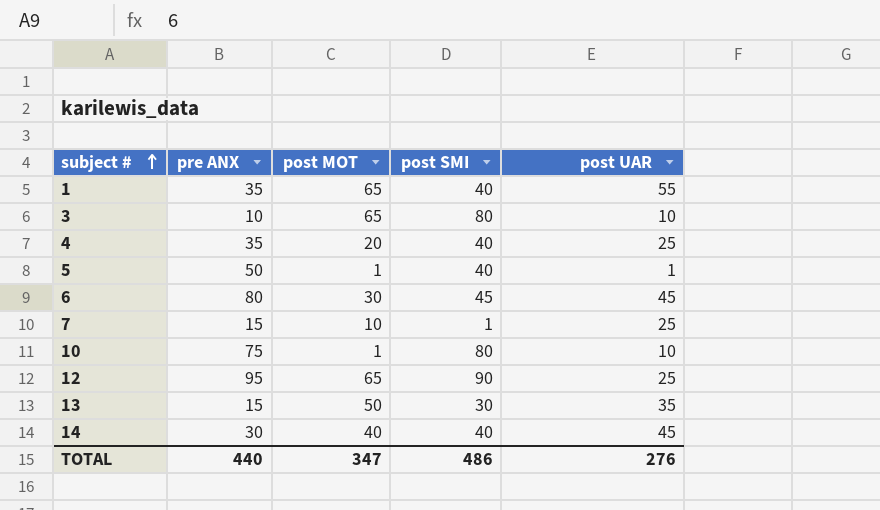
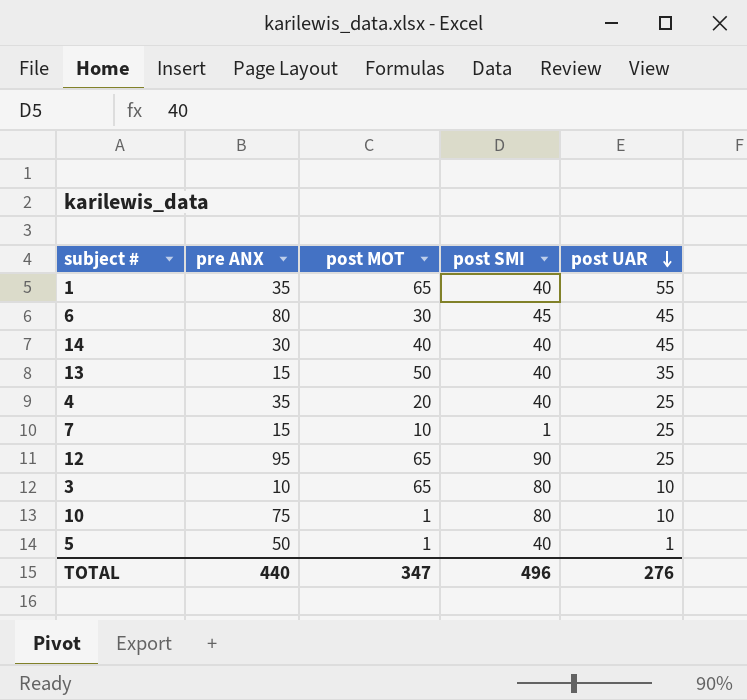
row order: subject # ascending -> post UAR descending
13 | post SMI: 30 -> 40
TOTAL | post SMI: 486 -> 496

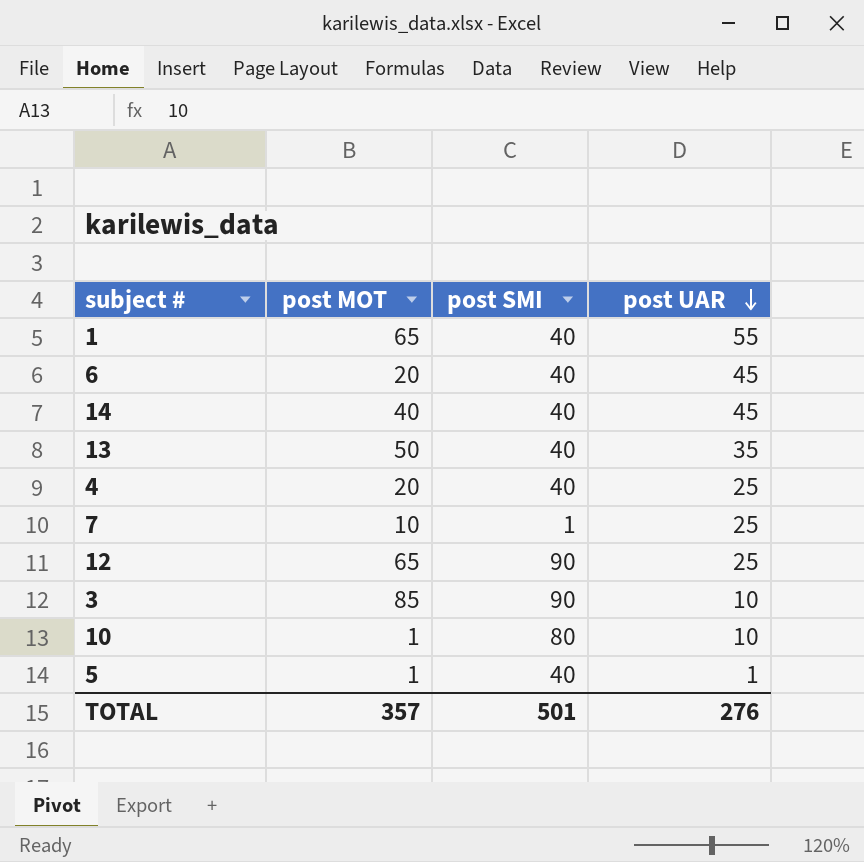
column pre ANX | position: 2 -> none
6 | post MOT: 30 -> 20
6 | post SMI: 45 -> 40
3 | post MOT: 65 -> 85
3 | post SMI: 80 -> 90
TOTAL | post MOT: 347 -> 357
TOTAL | post SMI: 496 -> 501

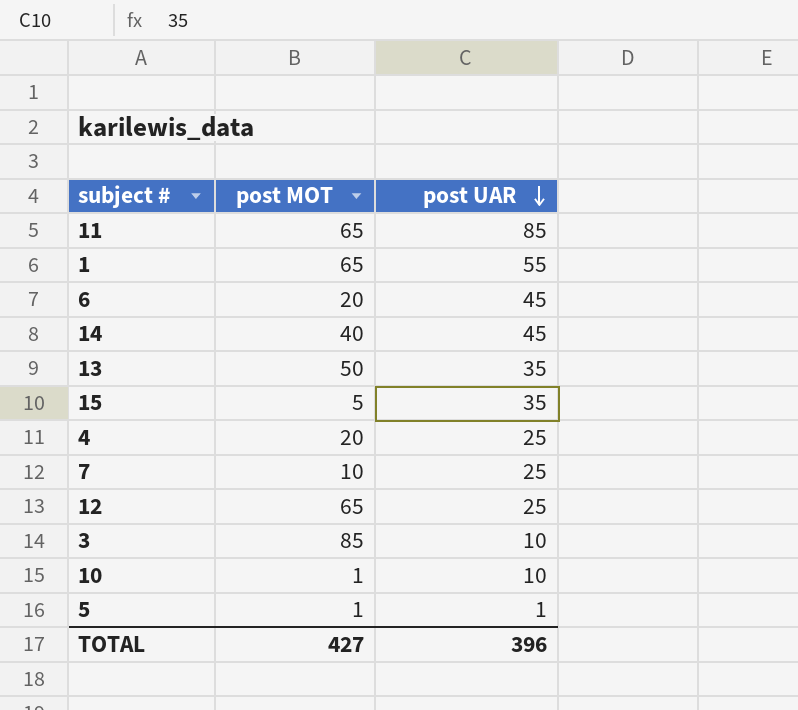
column post SMI | position: 3 -> none
row 11: none -> 65 | 85
row 15: none -> 5 | 35
TOTAL | post MOT: 357 -> 427
TOTAL | post UAR: 276 -> 396

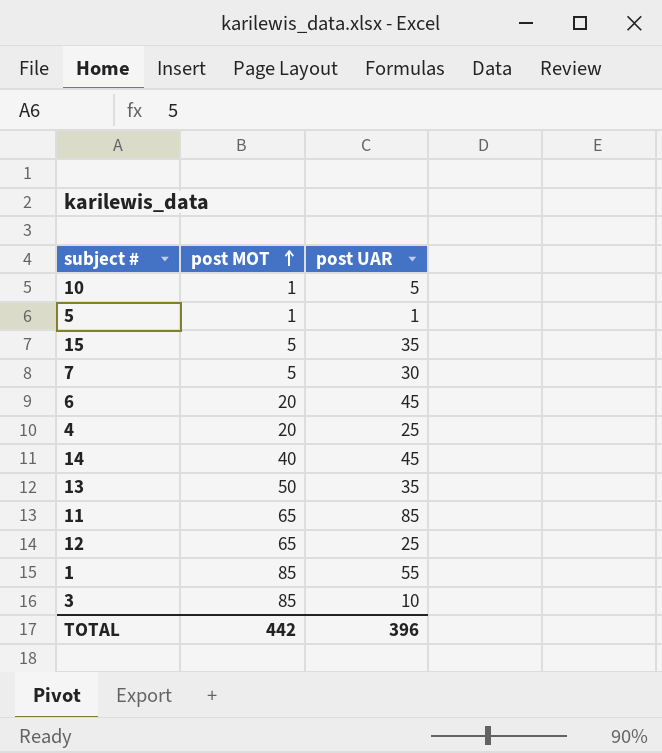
row order: post UAR descending -> post MOT ascending
10 | post UAR: 10 -> 5
7 | post MOT: 10 -> 5
7 | post UAR: 25 -> 30
1 | post MOT: 65 -> 85
TOTAL | post MOT: 427 -> 442

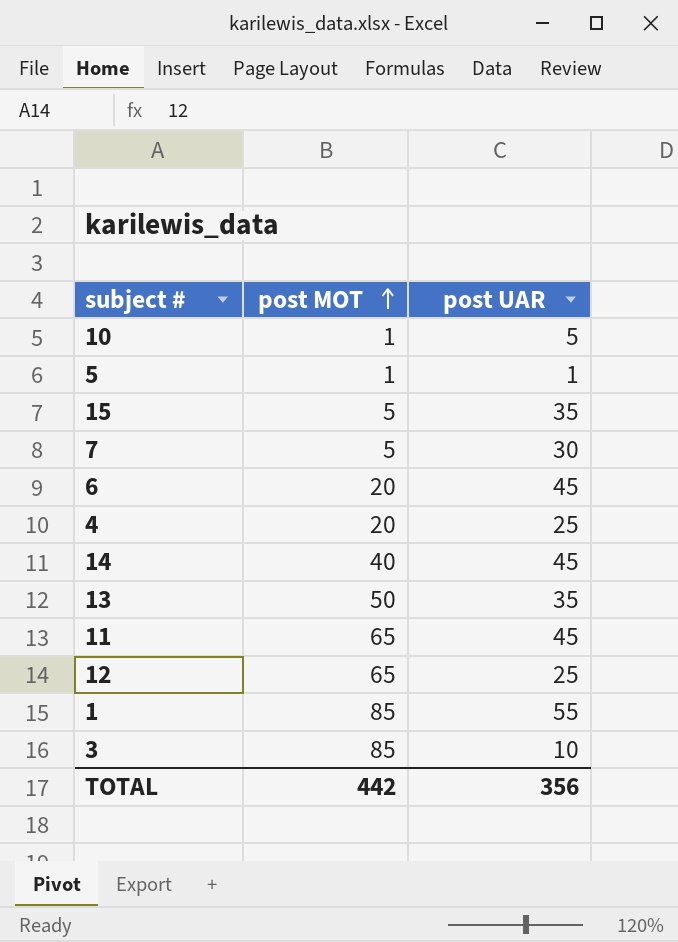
11 | post UAR: 85 -> 45
TOTAL | post UAR: 396 -> 356

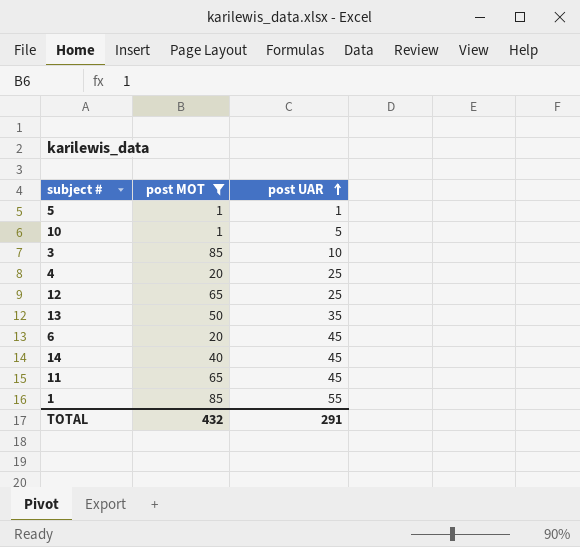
filter: none -> post MOT != 5
row order: post MOT ascending -> post UAR ascending
TOTAL | post MOT: 442 -> 432
TOTAL | post UAR: 356 -> 291

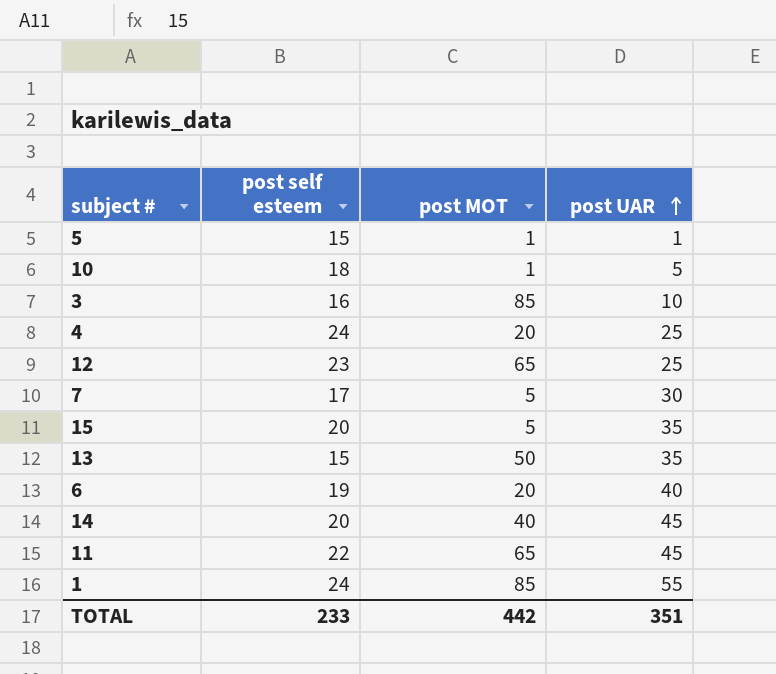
filter: post MOT != 5 -> none
column post self esteem | position: none -> 2
6 | post UAR: 45 -> 40
TOTAL | post MOT: 432 -> 442
TOTAL | post UAR: 291 -> 351

